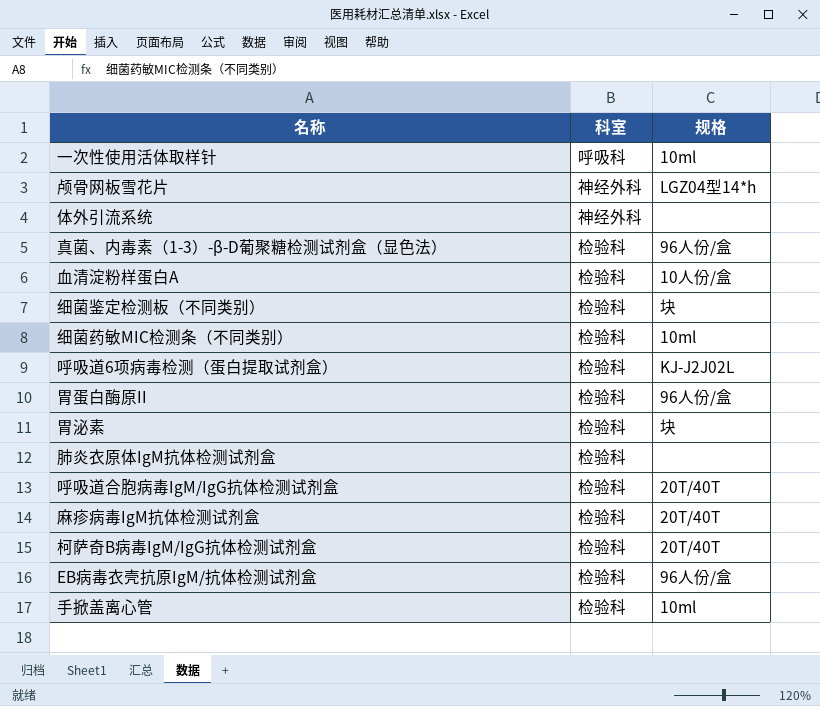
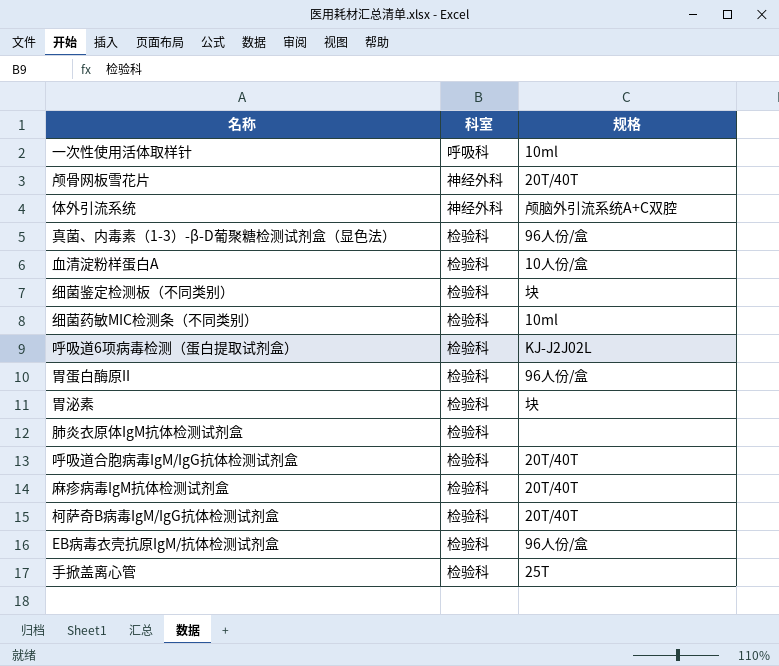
颅骨网板雪花片 | 规格: LGZ04型14*h -> 20T/40T
体外引流系统 | 规格: none -> 颅脑外引流系统A+C双腔
手掀盖离心管 | 规格: 10ml -> 25T

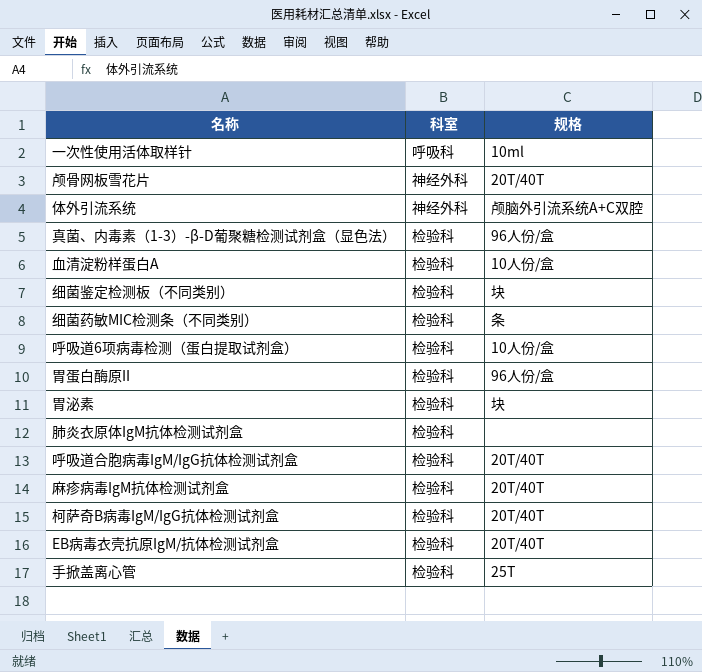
细菌药敏MIC检测条（不同类别） | 规格: 10ml -> 条
呼吸道6项病毒检测（蛋白提取试剂盒） | 规格: KJ-J2J02L -> 10人份/盒
EB病毒衣壳抗原IgM/抗体检测试剂盒 | 规格: 96人份/盒 -> 20T/40T

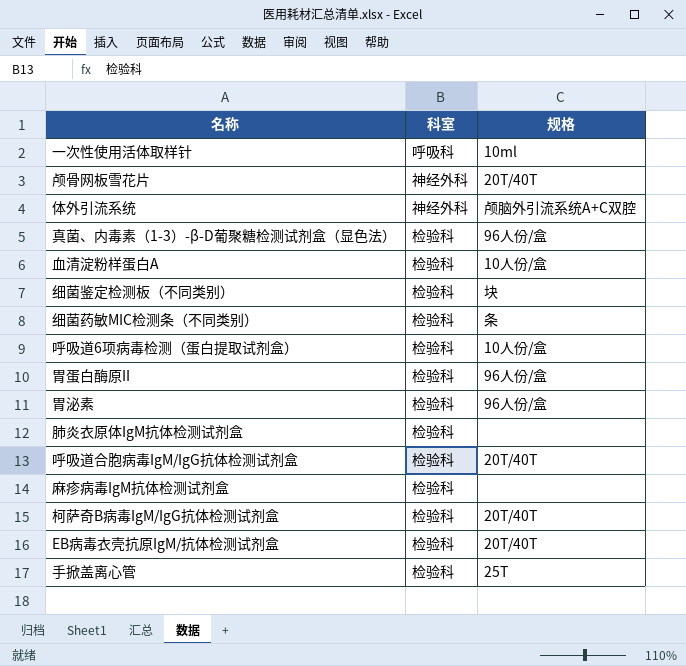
胃泌素 | 规格: 块 -> 96人份/盒
麻疹病毒IgM抗体检测试剂盒 | 规格: 20T/40T -> none

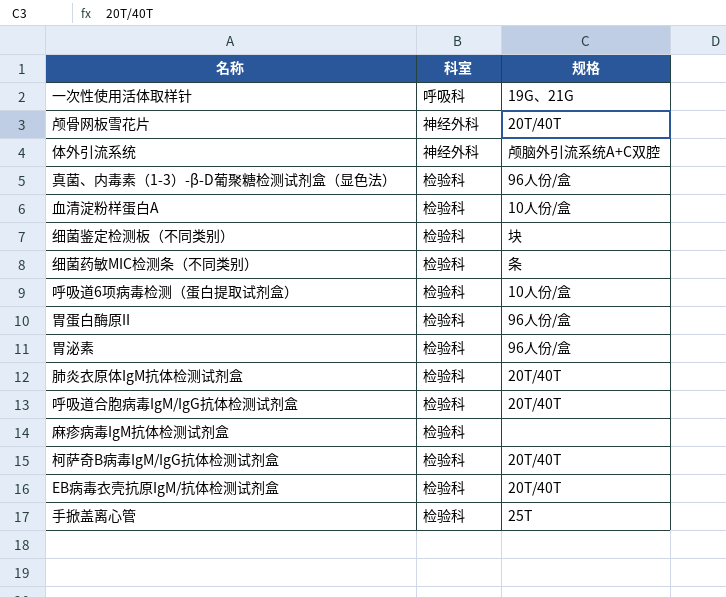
一次性使用活体取样针 | 规格: 10ml -> 19G、21G
肺炎衣原体IgM抗体检测试剂盒 | 规格: none -> 20T/40T

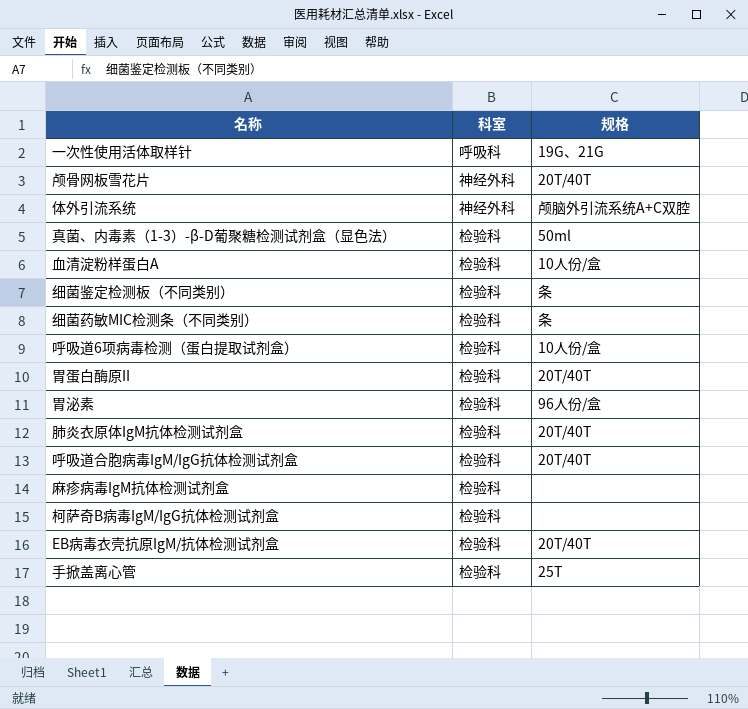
真菌、内毒素（1-3）-β-D葡聚糖检测试剂盒（显色法） | 规格: 96人份/盒 -> 50ml
细菌鉴定检测板（不同类别） | 规格: 块 -> 条
胃蛋白酶原II | 规格: 96人份/盒 -> 20T/40T
柯萨奇B病毒IgM/IgG抗体检测试剂盒 | 规格: 20T/40T -> none

